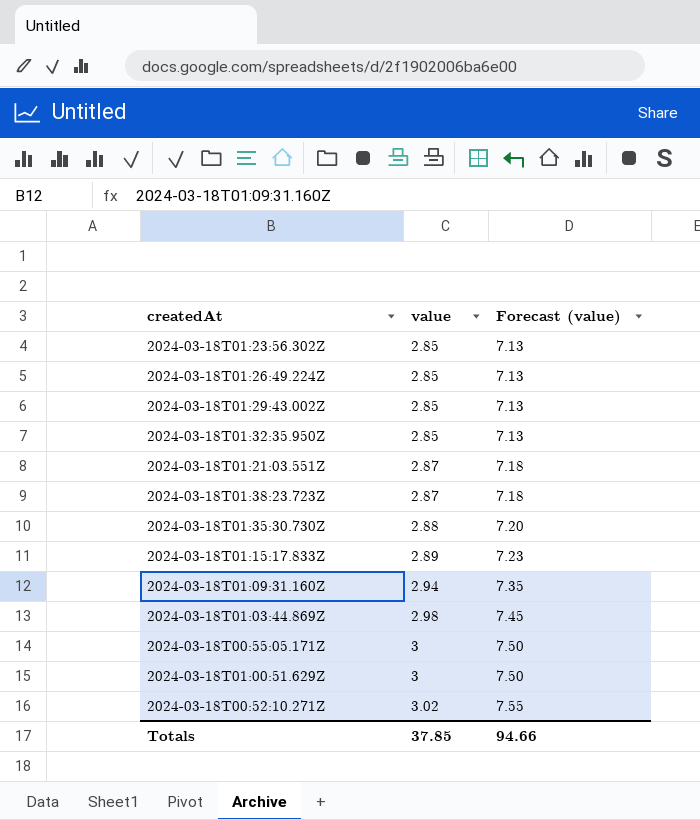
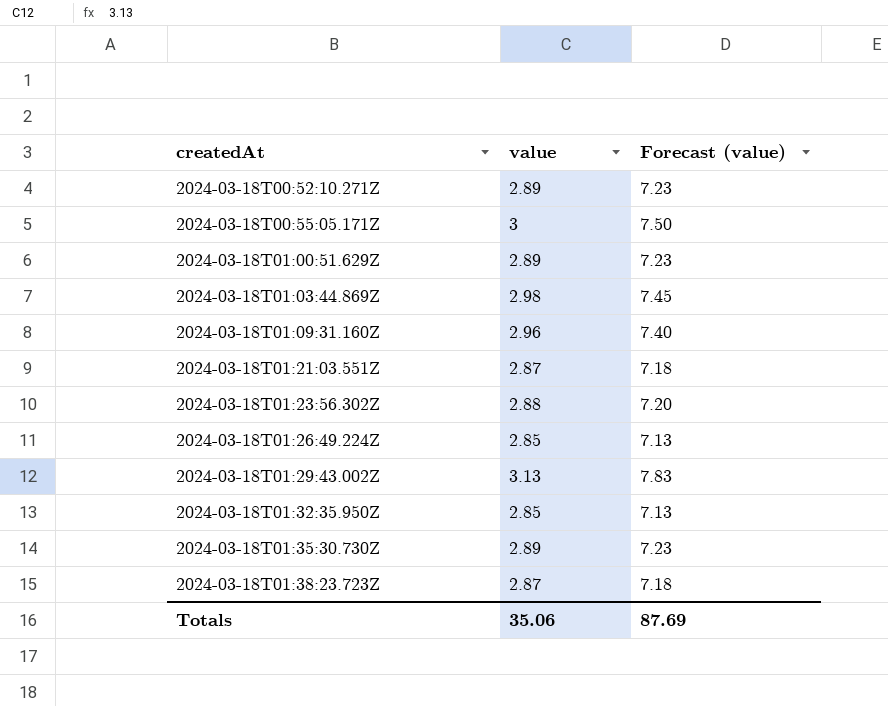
row order: value ascending -> createdAt ascending
row 2024-03-18T01:15:17.833Z: 2.89 | 7.23 -> none
2024-03-18T00:52:10.271Z | value: 3.02 -> 2.89
2024-03-18T00:52:10.271Z | Forecast (value): 7.55 -> 7.23
2024-03-18T01:00:51.629Z | value: 3 -> 2.89
2024-03-18T01:00:51.629Z | Forecast (value): 7.50 -> 7.23
2024-03-18T01:09:31.160Z | value: 2.94 -> 2.96
2024-03-18T01:09:31.160Z | Forecast (value): 7.35 -> 7.40
2024-03-18T01:23:56.302Z | value: 2.85 -> 2.88
2024-03-18T01:23:56.302Z | Forecast (value): 7.13 -> 7.20
2024-03-18T01:29:43.002Z | value: 2.85 -> 3.13
2024-03-18T01:29:43.002Z | Forecast (value): 7.13 -> 7.83
2024-03-18T01:35:30.730Z | value: 2.88 -> 2.89
2024-03-18T01:35:30.730Z | Forecast (value): 7.20 -> 7.23
Totals | value: 37.85 -> 35.06
Totals | Forecast (value): 94.66 -> 87.69

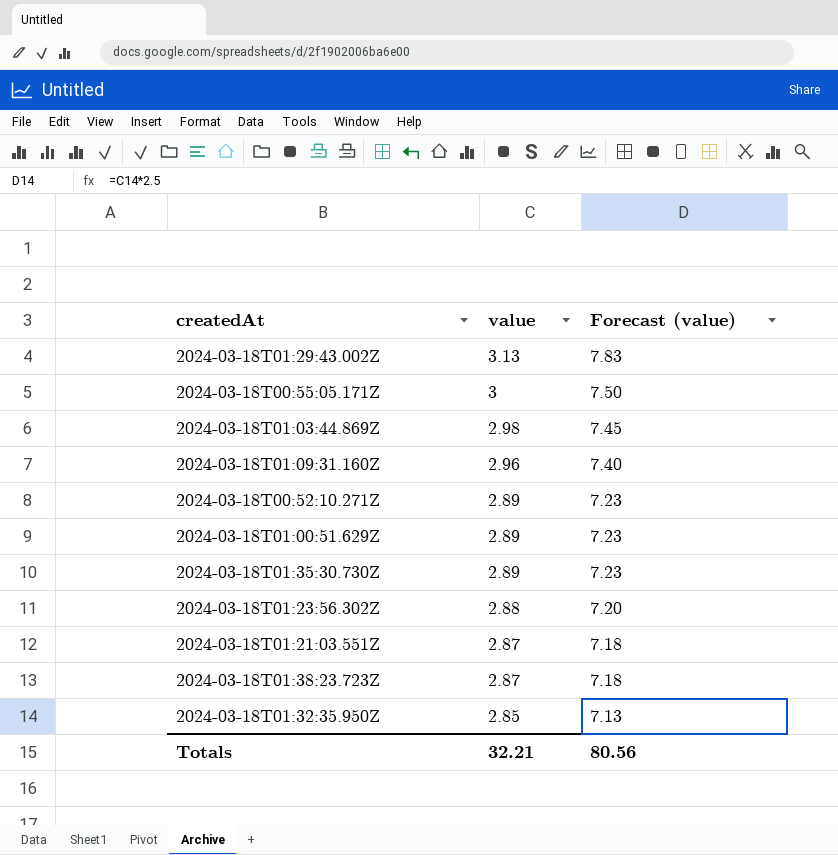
row order: createdAt ascending -> value descending
row 2024-03-18T01:26:49.224Z: 2.85 | 7.13 -> none
Totals | value: 35.06 -> 32.21
Totals | Forecast (value): 87.69 -> 80.56

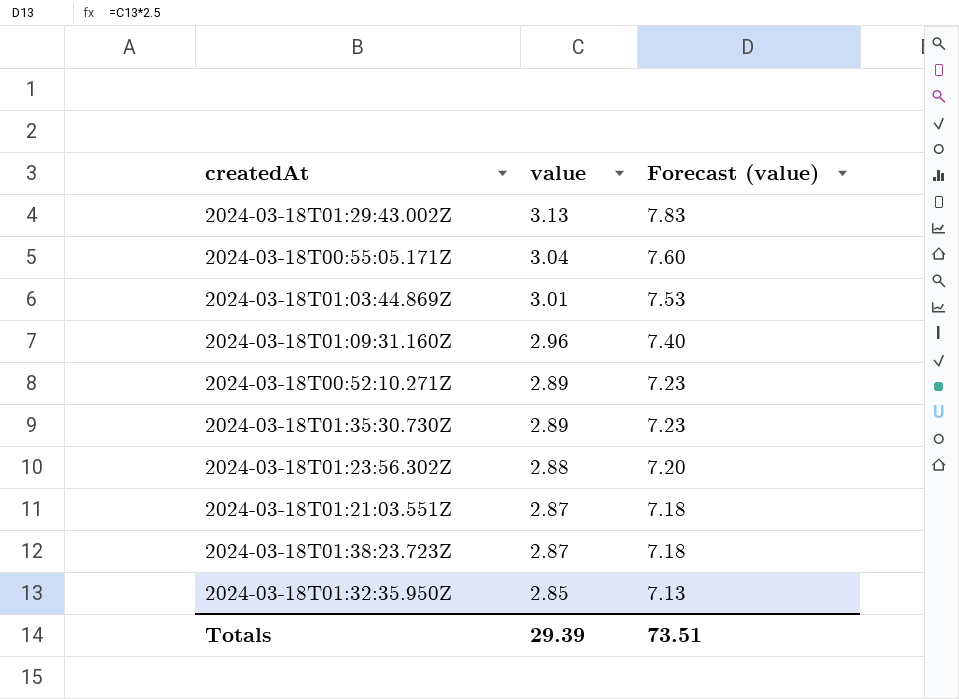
row 2024-03-18T01:00:51.629Z: 2.89 | 7.23 -> none
2024-03-18T00:55:05.171Z | value: 3 -> 3.04
2024-03-18T00:55:05.171Z | Forecast (value): 7.50 -> 7.60
2024-03-18T01:03:44.869Z | value: 2.98 -> 3.01
2024-03-18T01:03:44.869Z | Forecast (value): 7.45 -> 7.53
Totals | value: 32.21 -> 29.39
Totals | Forecast (value): 80.56 -> 73.51

